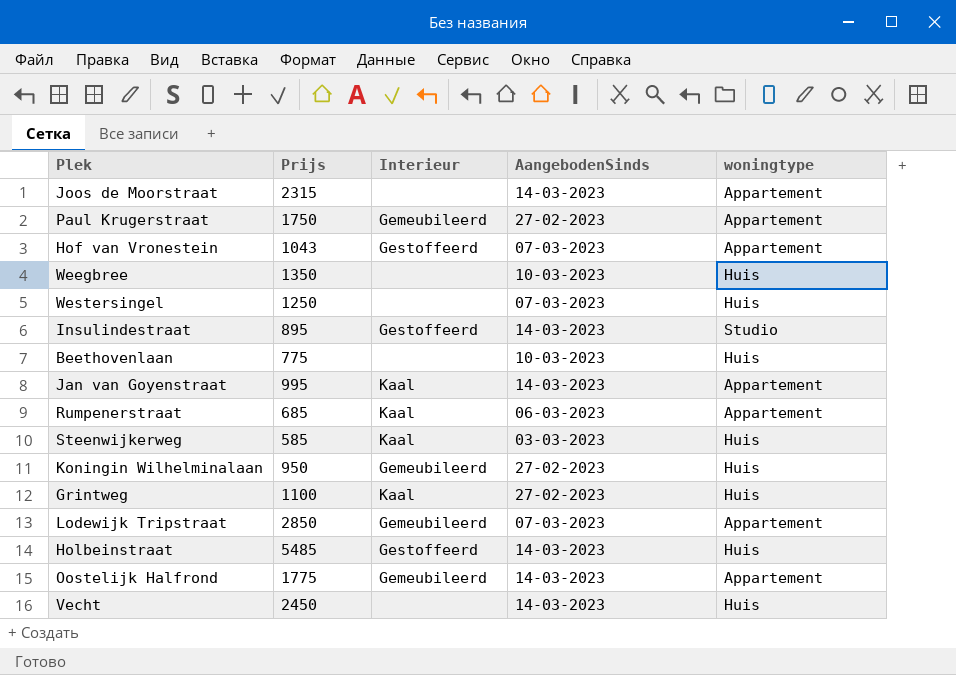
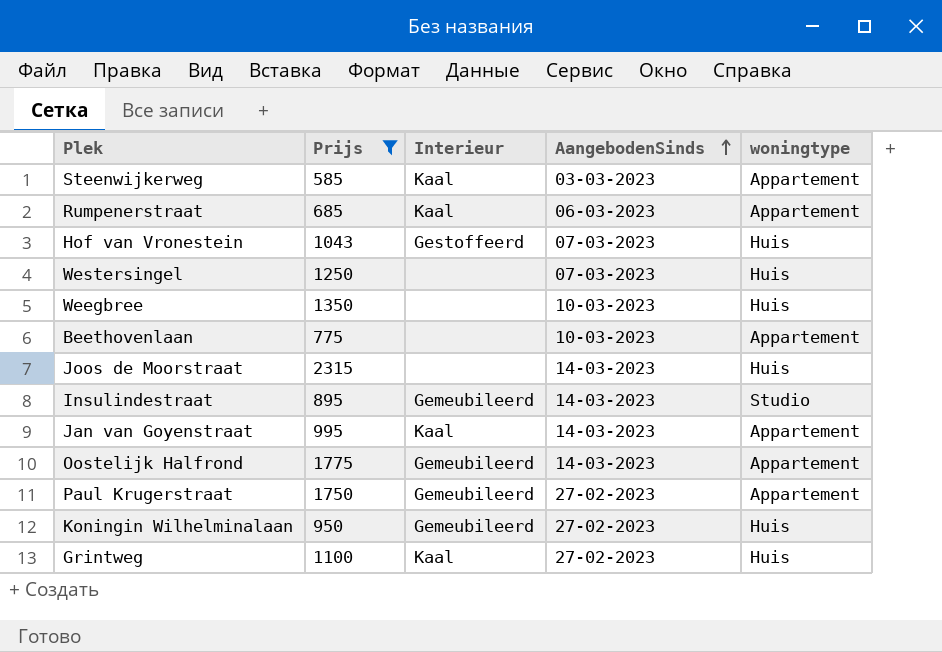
filter: none -> Prijs <= 2315
row order: none -> AangebodenSinds ascending
Steenwijkerweg | woningtype: Huis -> Appartement
Hof van Vronestein | woningtype: Appartement -> Huis
Beethovenlaan | woningtype: Huis -> Appartement
Joos de Moorstraat | woningtype: Appartement -> Huis
Insulindestraat | Interieur: Gestoffeerd -> Gemeubileerd

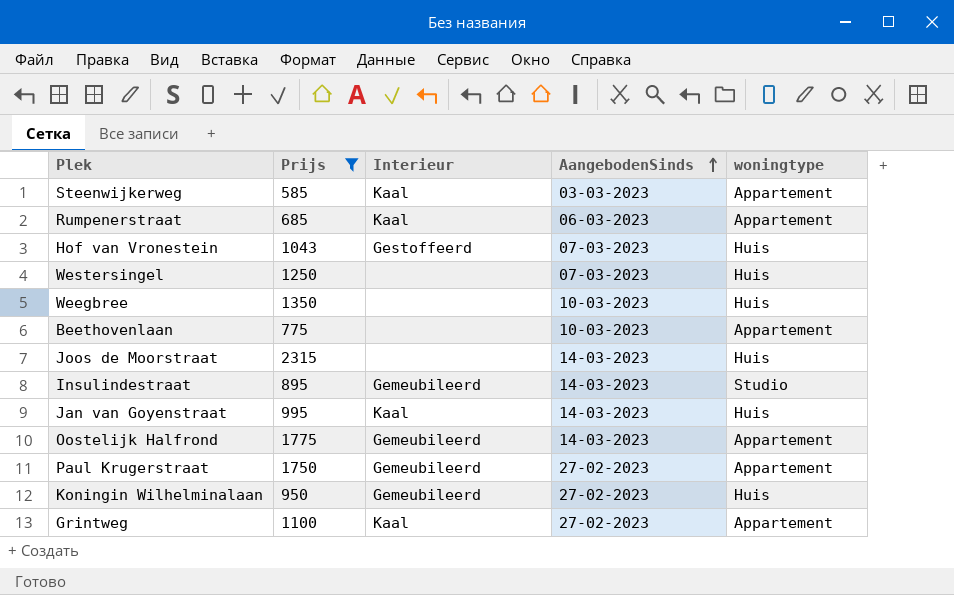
Jan van Goyenstraat | woningtype: Appartement -> Huis
Grintweg | woningtype: Huis -> Appartement

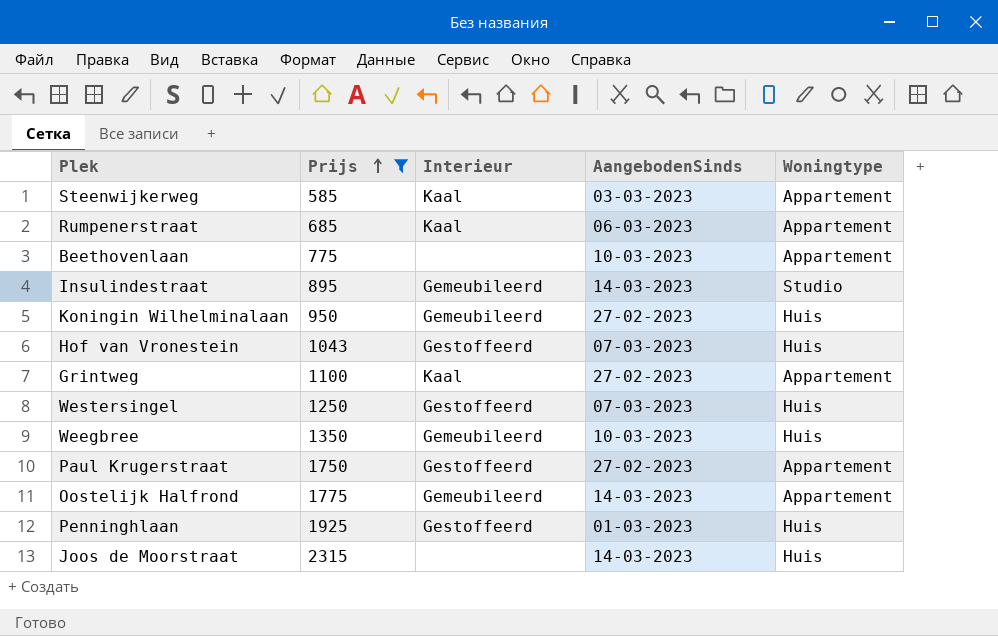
row order: AangebodenSinds ascending -> Prijs ascending
column name: woningtype -> Woningtype
row Jan van Goyenstraat: 995 | Kaal | 14-03-2023 | Huis -> none
Westersingel | Interieur: none -> Gestoffeerd
Weegbree | Interieur: none -> Gemeubileerd
Paul Krugerstraat | Interieur: Gemeubileerd -> Gestoffeerd
row Penninghlaan: none -> 1925 | Gestoffeerd | 01-03-2023 | Huis

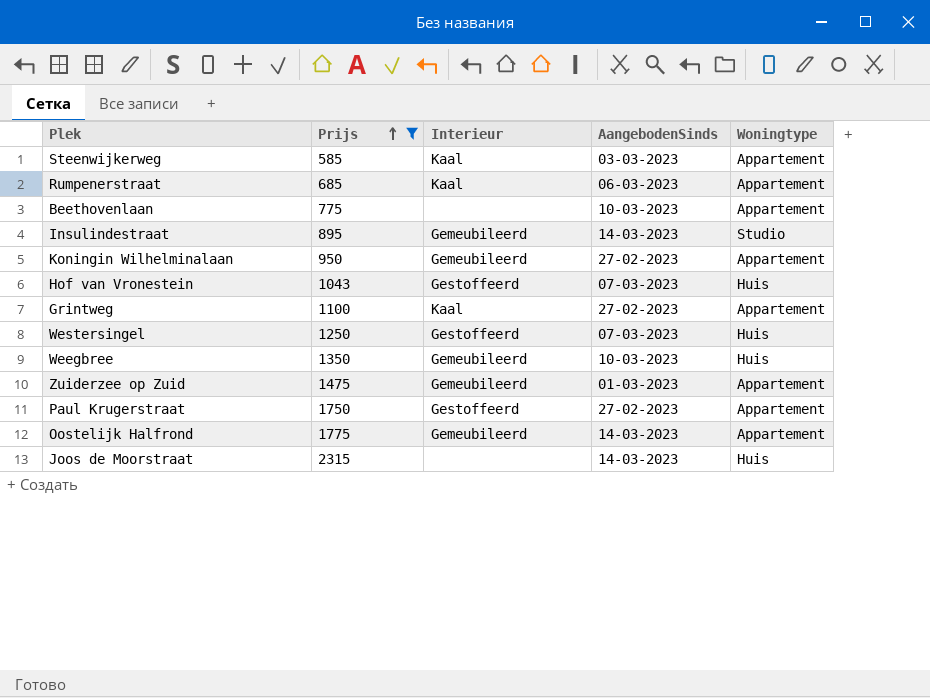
row Penninghlaan: 1925 | Gestoffeerd | 01-03-2023 | Huis -> none
Koningin Wilhelminalaan | Woningtype: Huis -> Appartement
row Zuiderzee op Zuid: none -> 1475 | Gemeubileerd | 01-03-2023 | Appartement

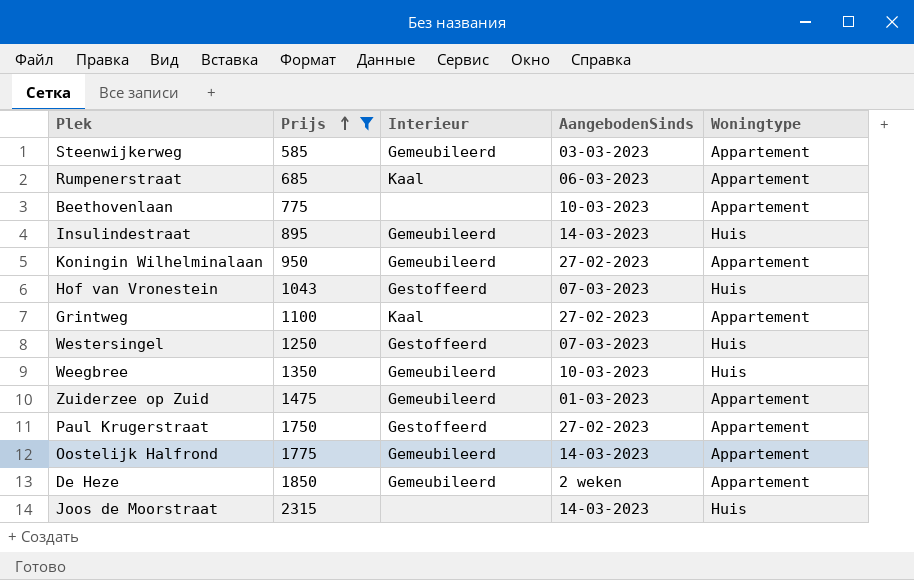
Steenwijkerweg | Interieur: Kaal -> Gemeubileerd
Insulindestraat | Woningtype: Studio -> Huis
row De Heze: none -> 1850 | Gemeubileerd | 2 weken | Appartement

